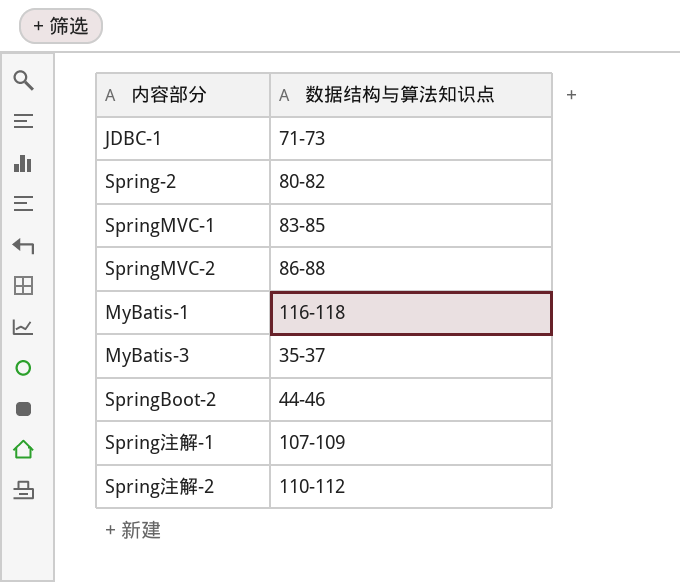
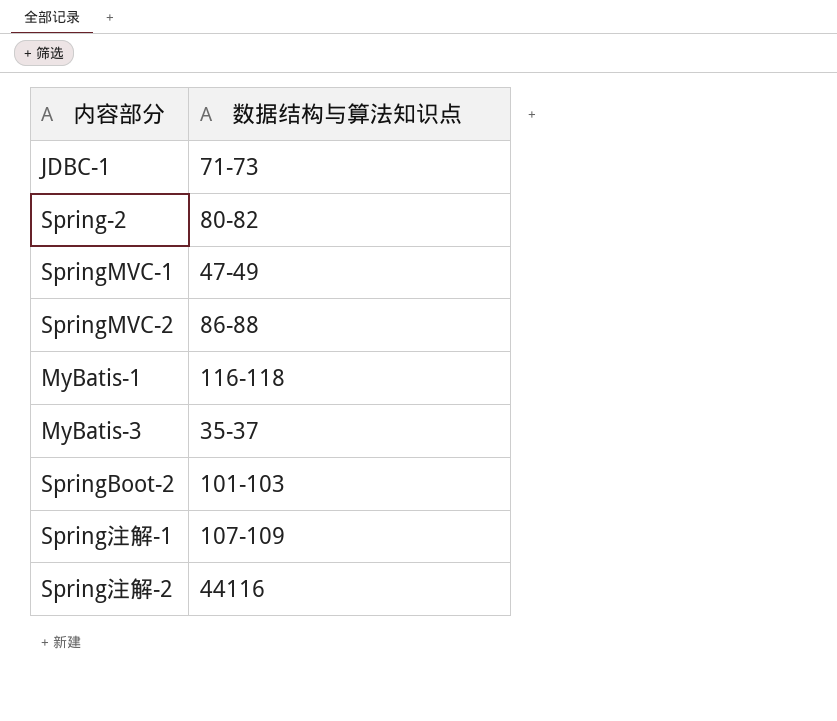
SpringMVC-1 | 数据结构与算法知识点: 83-85 -> 47-49
SpringBoot-2 | 数据结构与算法知识点: 44-46 -> 101-103
Spring注解-2 | 数据结构与算法知识点: 110-112 -> 44116

